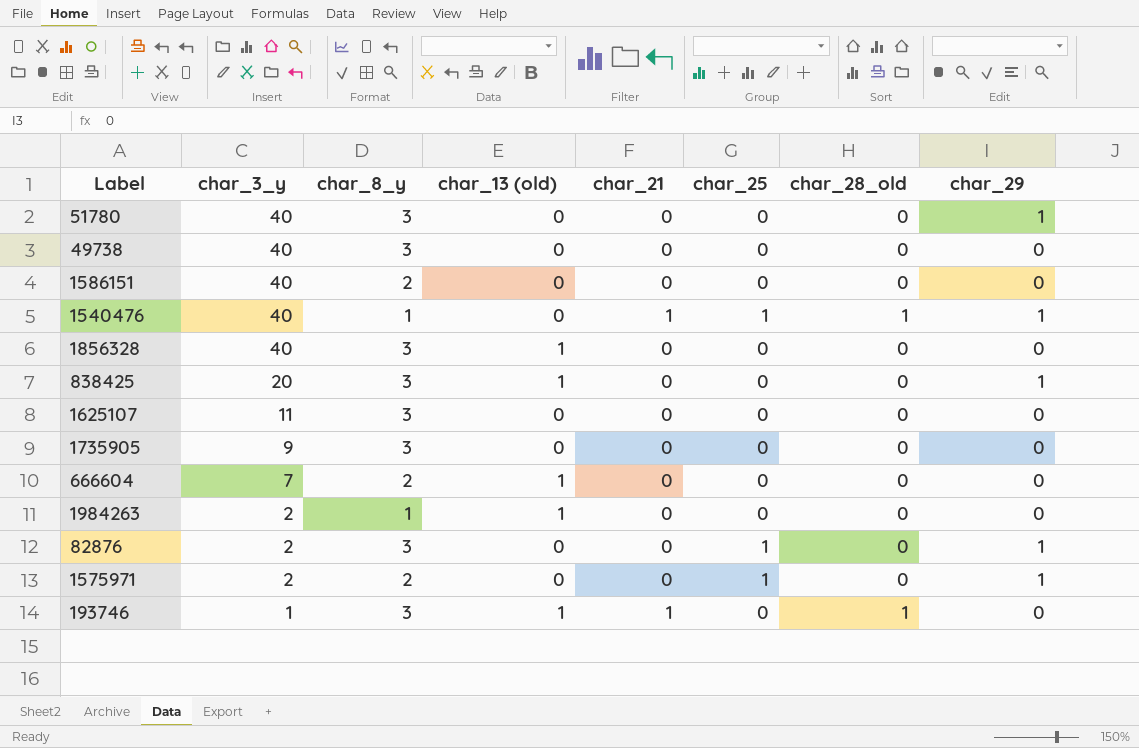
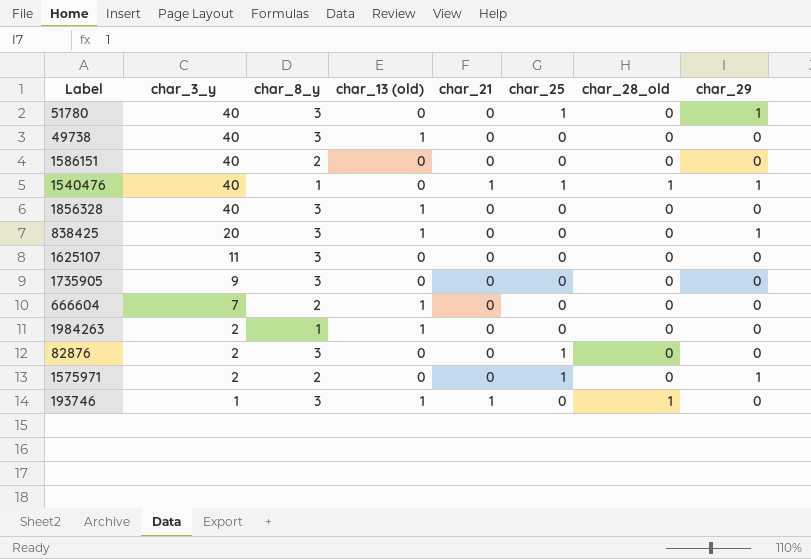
51780 | char_25: 0 -> 1
49738 | char_13 (old): 0 -> 1
82876 | char_29: 1 -> 0

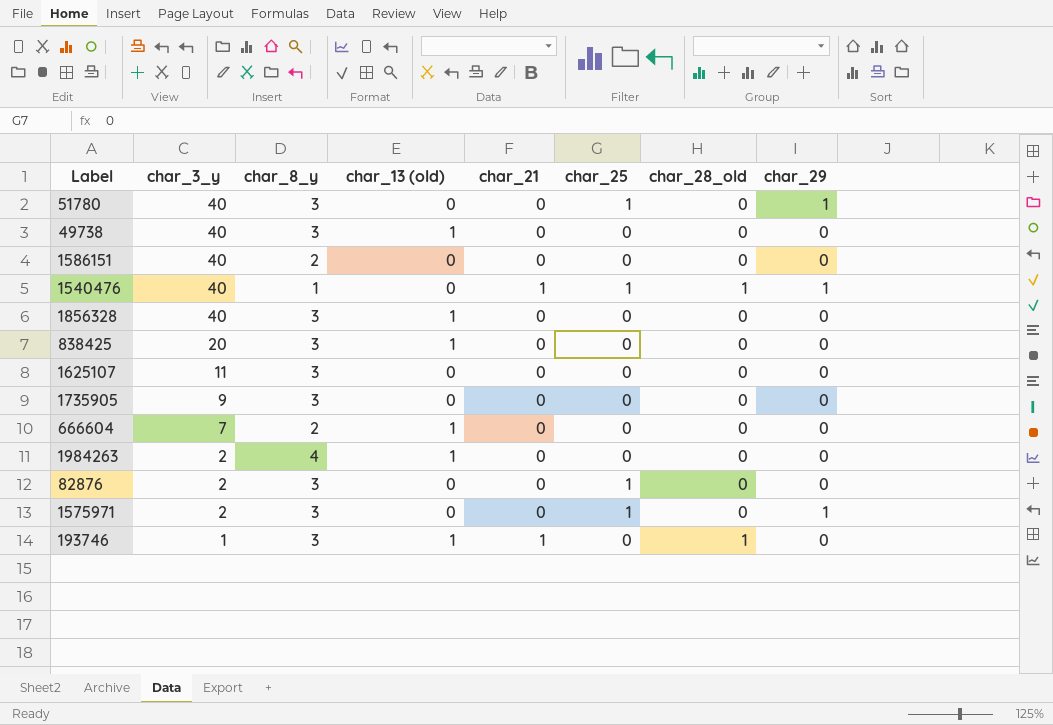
838425 | char_29: 1 -> 0
1984263 | char_8_y: 1 -> 4
1575971 | char_8_y: 2 -> 3

